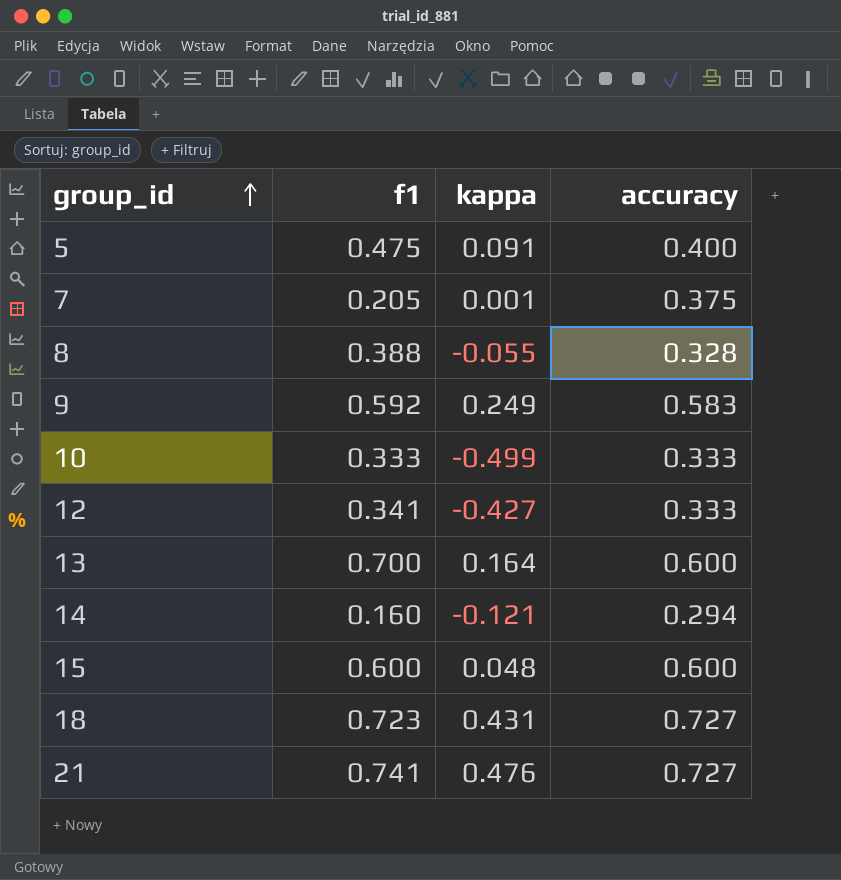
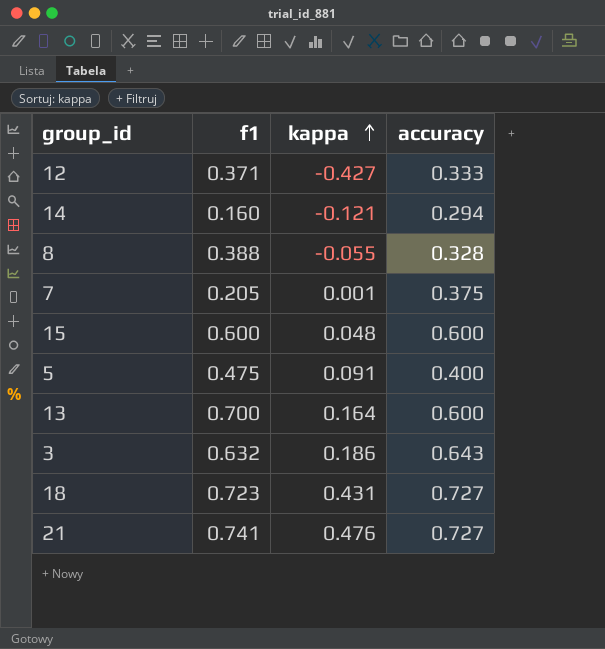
row order: group_id ascending -> kappa ascending
row 9: 0.592 | 0.249 | 0.583 -> none
row 10: 0.333 | -0.499 | 0.333 -> none
12 | f1: 0.341 -> 0.371
row 3: none -> 0.632 | 0.186 | 0.643

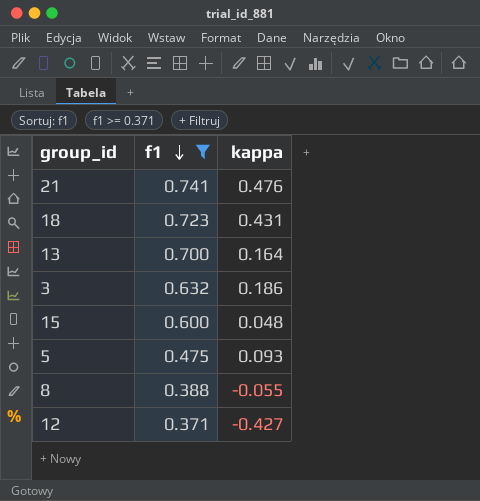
filter: none -> f1 >= 0.371
row order: kappa ascending -> f1 descending
column accuracy | position: 4 -> none
5 | kappa: 0.091 -> 0.093

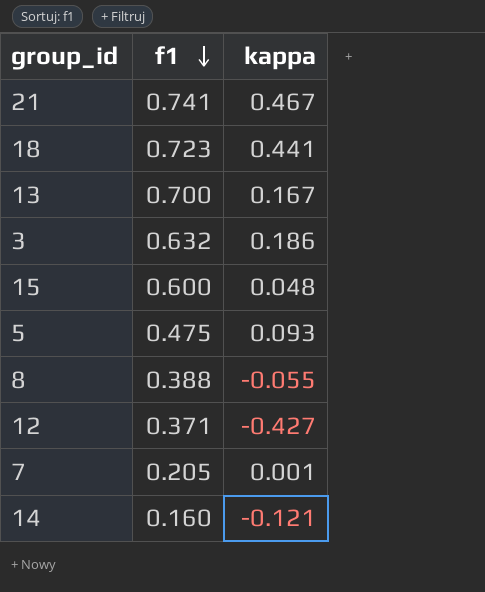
filter: f1 >= 0.371 -> none
21 | kappa: 0.476 -> 0.467
18 | kappa: 0.431 -> 0.441
13 | kappa: 0.164 -> 0.167

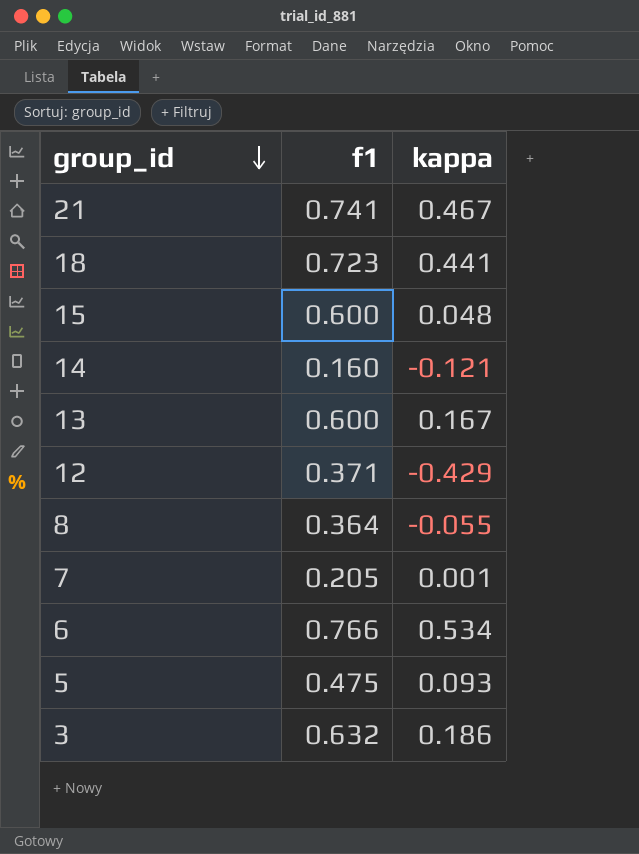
row order: f1 descending -> group_id descending
13 | f1: 0.700 -> 0.600
12 | kappa: -0.427 -> -0.429
8 | f1: 0.388 -> 0.364
row 6: none -> 0.766 | 0.534

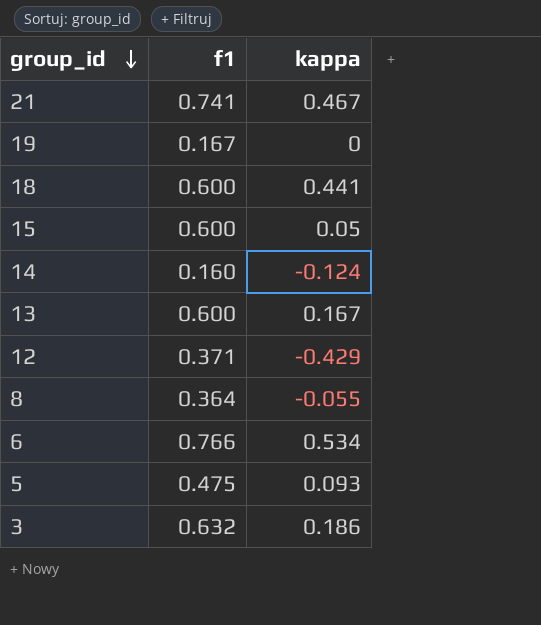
row 7: 0.205 | 0.001 -> none
row 19: none -> 0.167 | 0
18 | f1: 0.723 -> 0.600
15 | kappa: 0.048 -> 0.05
14 | kappa: -0.121 -> -0.124

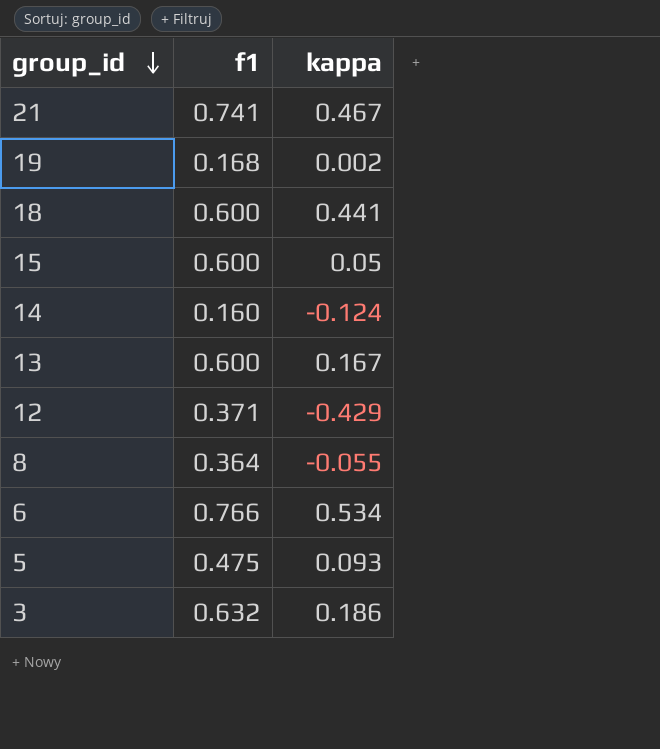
19 | f1: 0.167 -> 0.168
19 | kappa: 0 -> 0.002

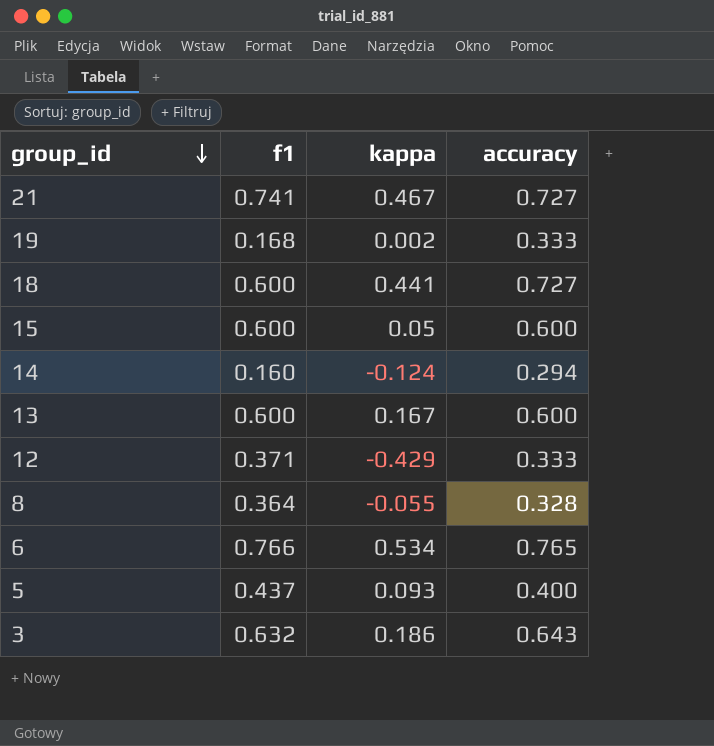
column accuracy | position: none -> 4
5 | f1: 0.475 -> 0.437

